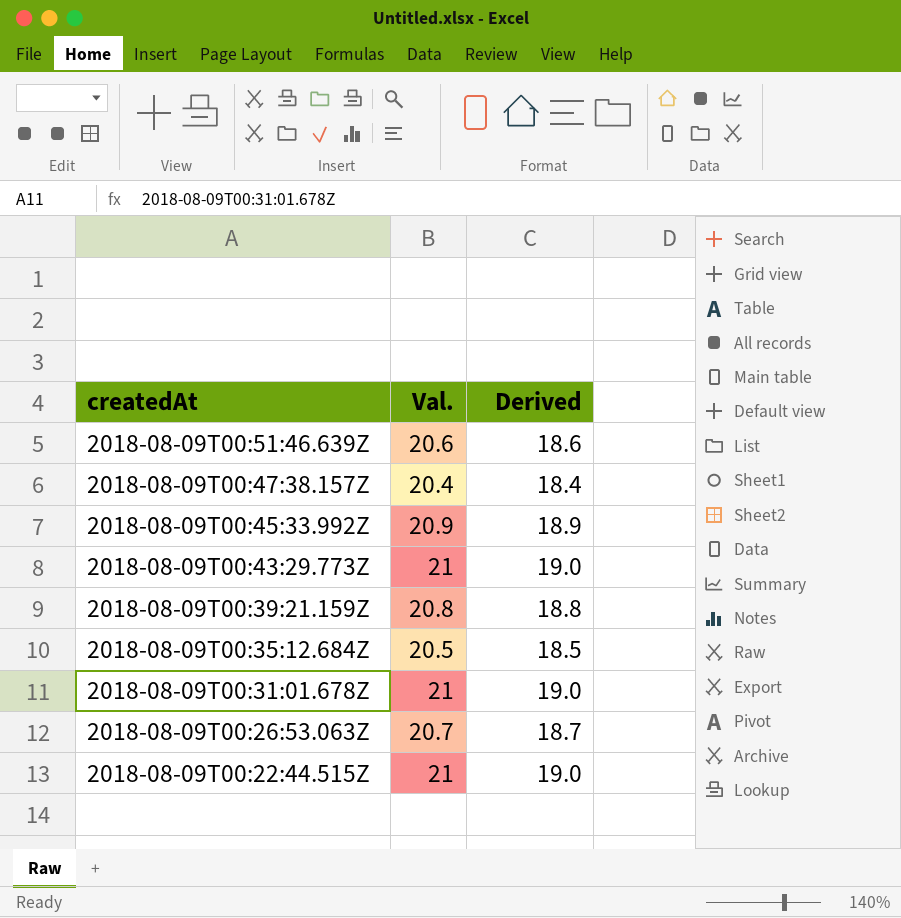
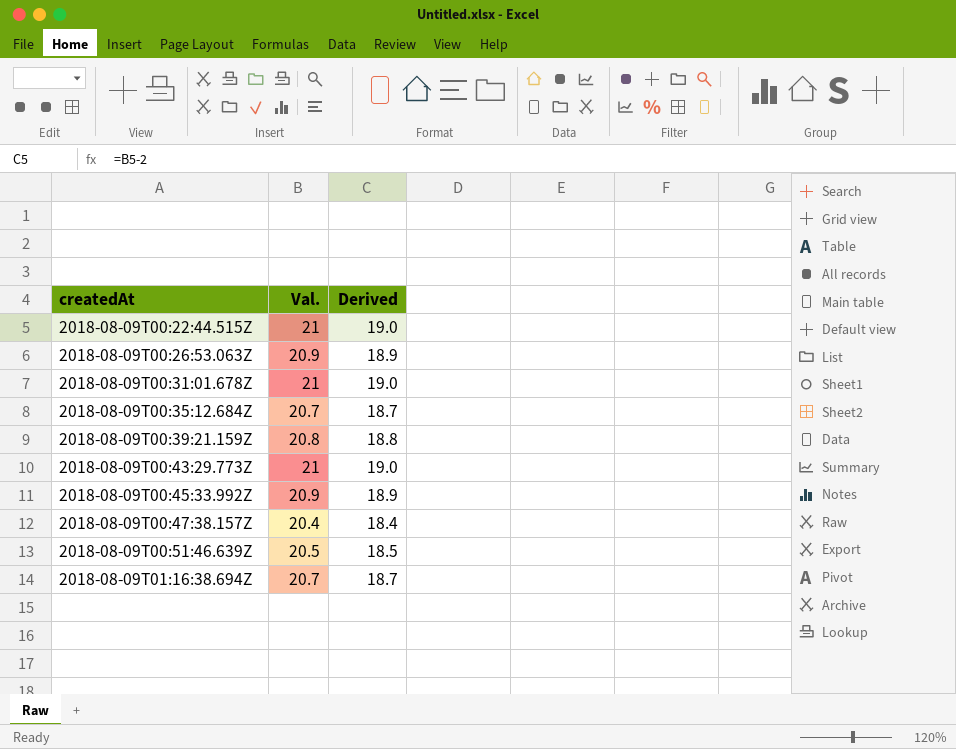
row order: createdAt descending -> createdAt ascending
2018-08-09T00:26:53.063Z | Val.: 20.7 -> 20.9
2018-08-09T00:26:53.063Z | Derived: 18.7 -> 18.9
2018-08-09T00:35:12.684Z | Val.: 20.5 -> 20.7
2018-08-09T00:35:12.684Z | Derived: 18.5 -> 18.7
2018-08-09T00:51:46.639Z | Val.: 20.6 -> 20.5
2018-08-09T00:51:46.639Z | Derived: 18.6 -> 18.5
row 2018-08-09T01:16:38.694Z: none -> 20.7 | 18.7

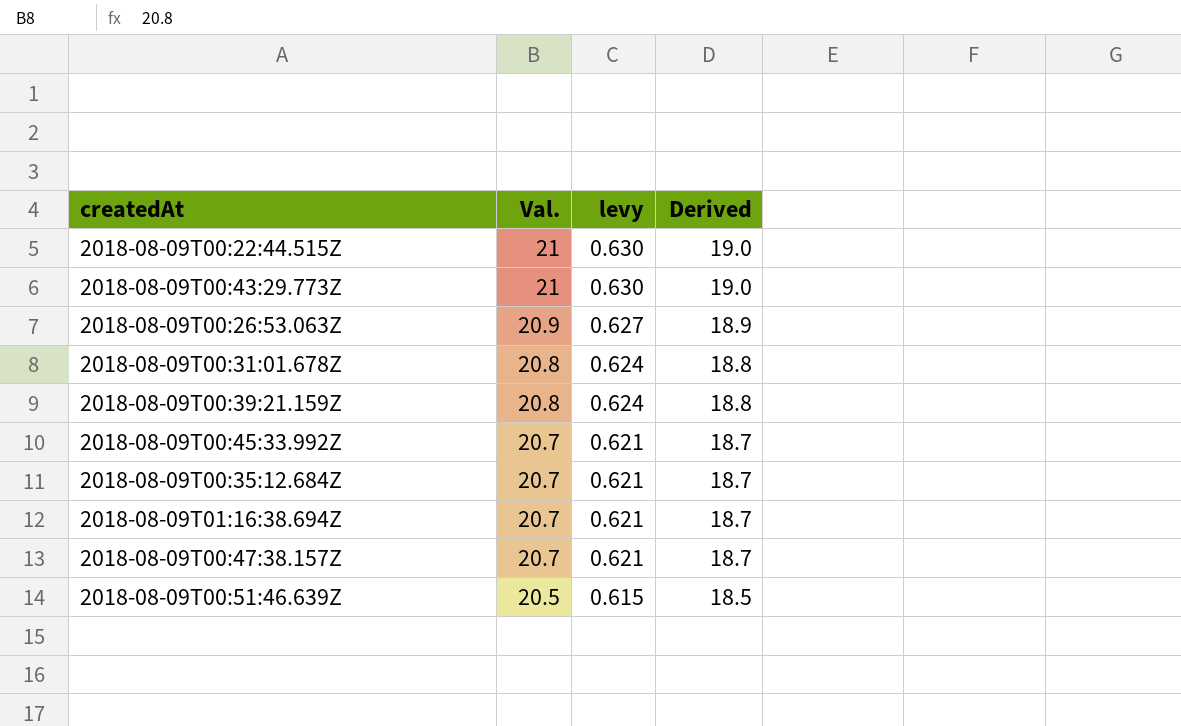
row order: createdAt ascending -> Val. descending
column levy | formula: none -> [Val.] * 0.03
2018-08-09T00:31:01.678Z | Val.: 21 -> 20.8
2018-08-09T00:31:01.678Z | Derived: 19.0 -> 18.8
2018-08-09T00:45:33.992Z | Val.: 20.9 -> 20.7
2018-08-09T00:45:33.992Z | Derived: 18.9 -> 18.7
2018-08-09T00:47:38.157Z | Val.: 20.4 -> 20.7
2018-08-09T00:47:38.157Z | Derived: 18.4 -> 18.7

